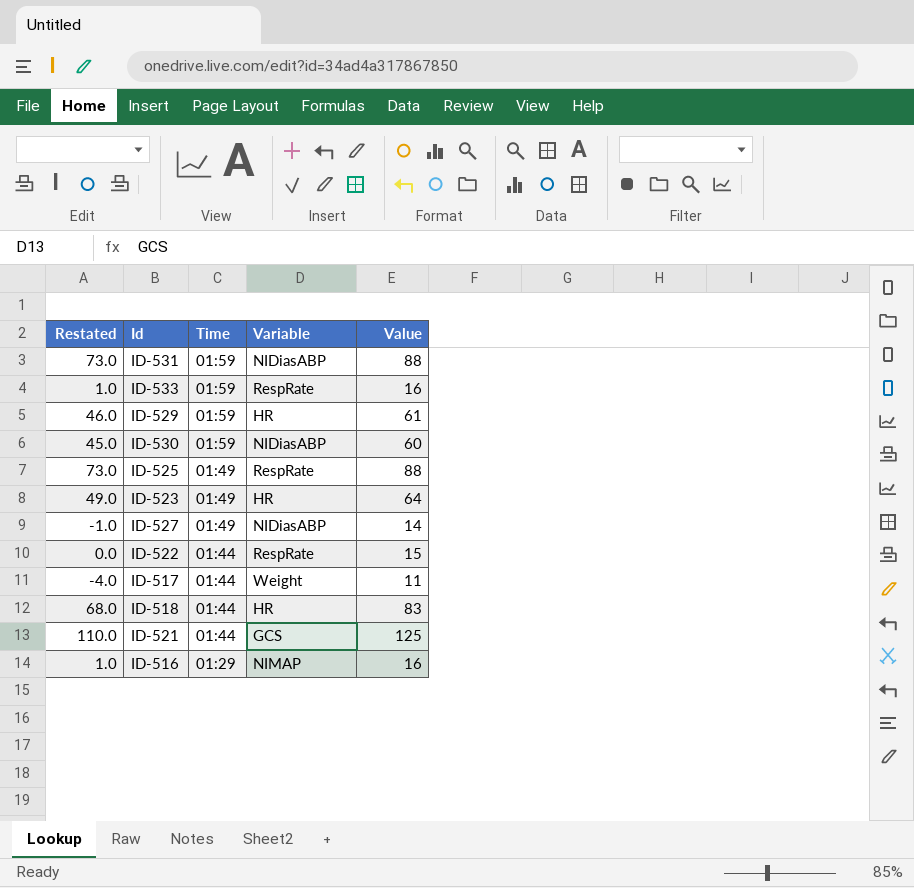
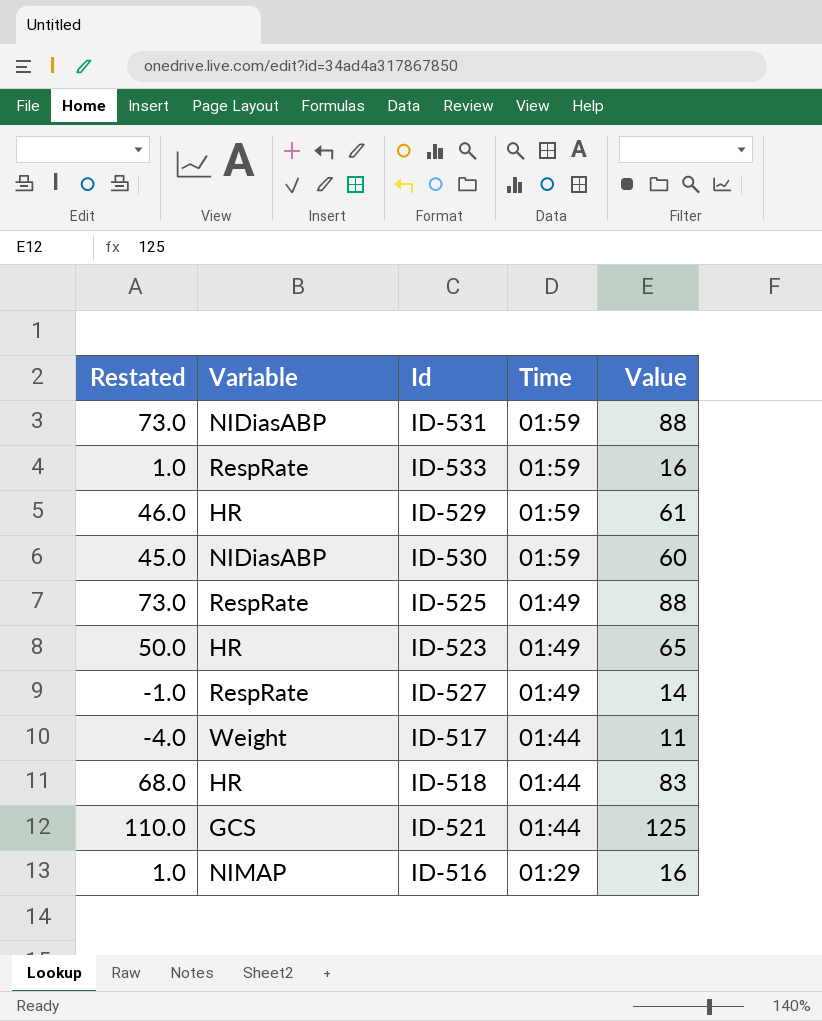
column Variable | position: 4 -> 2
row ID-522: 0.0 | 01:44 | RespRate | 15 -> none
ID-523 | Restated: 49.0 -> 50.0
ID-523 | Value: 64 -> 65
ID-527 | Variable: NIDiasABP -> RespRate

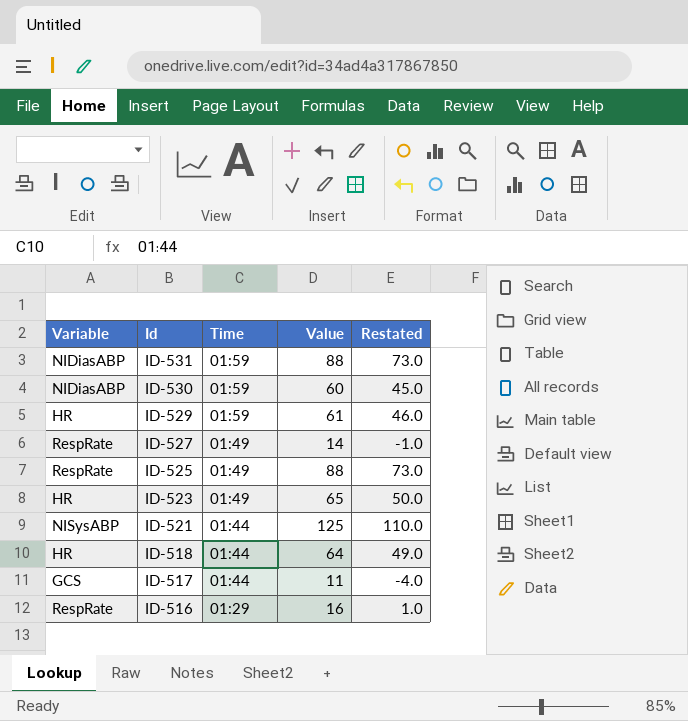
row order: Time descending -> Id descending
column Restated | position: 1 -> 5
row ID-533: 1.0 | RespRate | 01:59 | 16 -> none
ID-521 | Variable: GCS -> NISysABP
ID-518 | Value: 83 -> 64
ID-518 | Restated: 68.0 -> 49.0
ID-517 | Variable: Weight -> GCS
ID-516 | Variable: NIMAP -> RespRate

